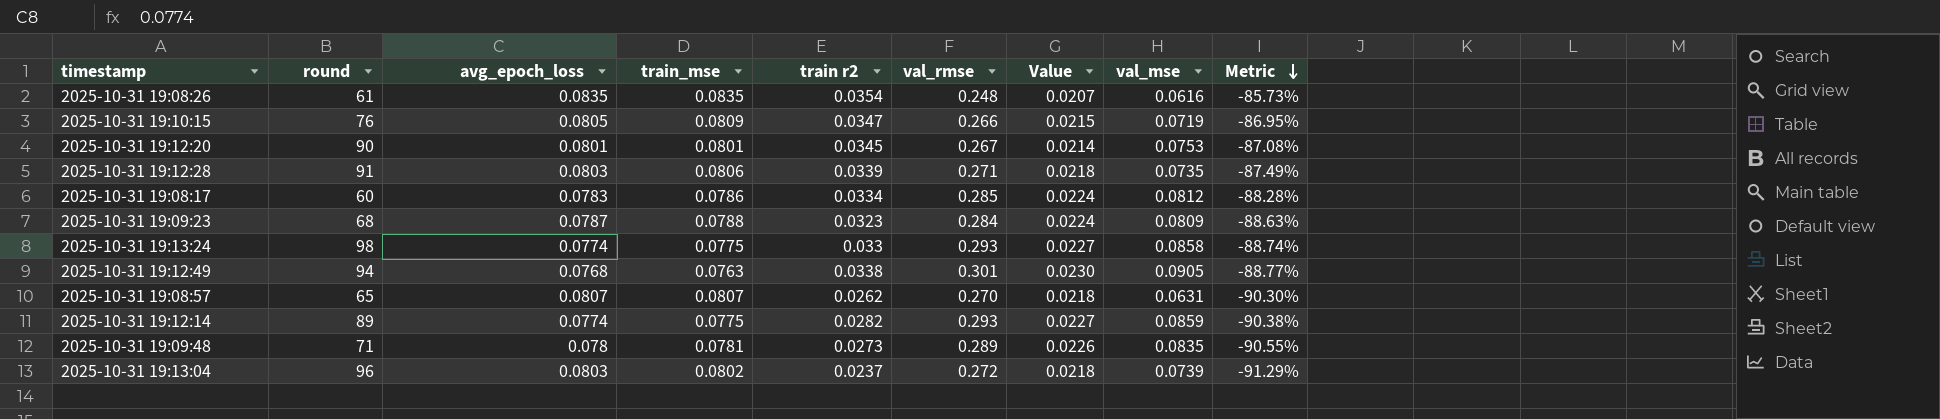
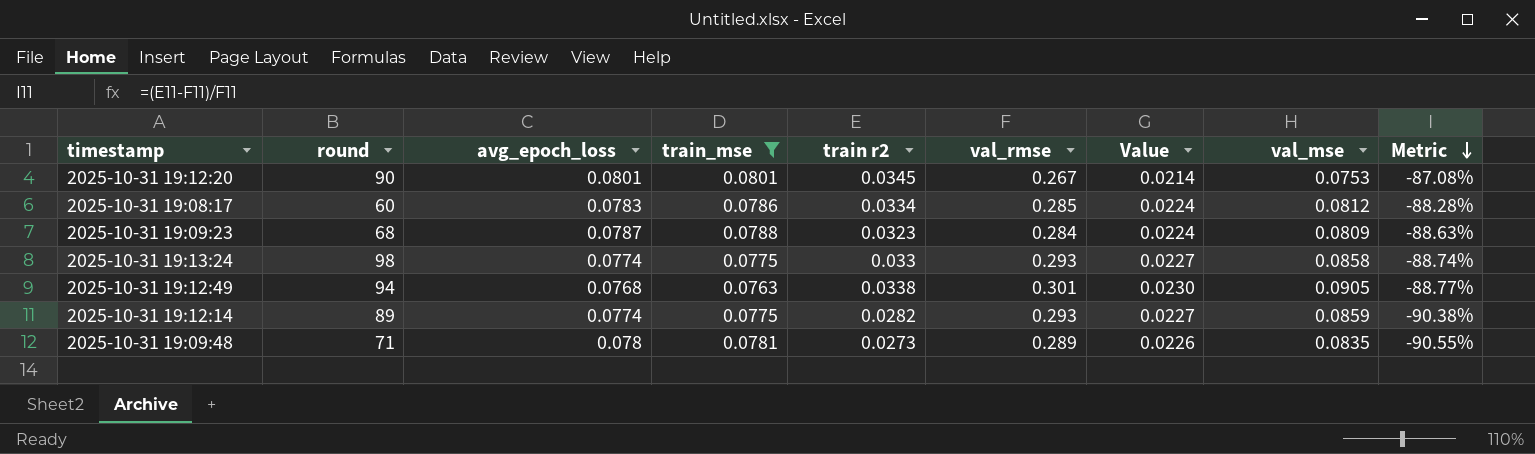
filter: none -> train_mse <= 0.0801

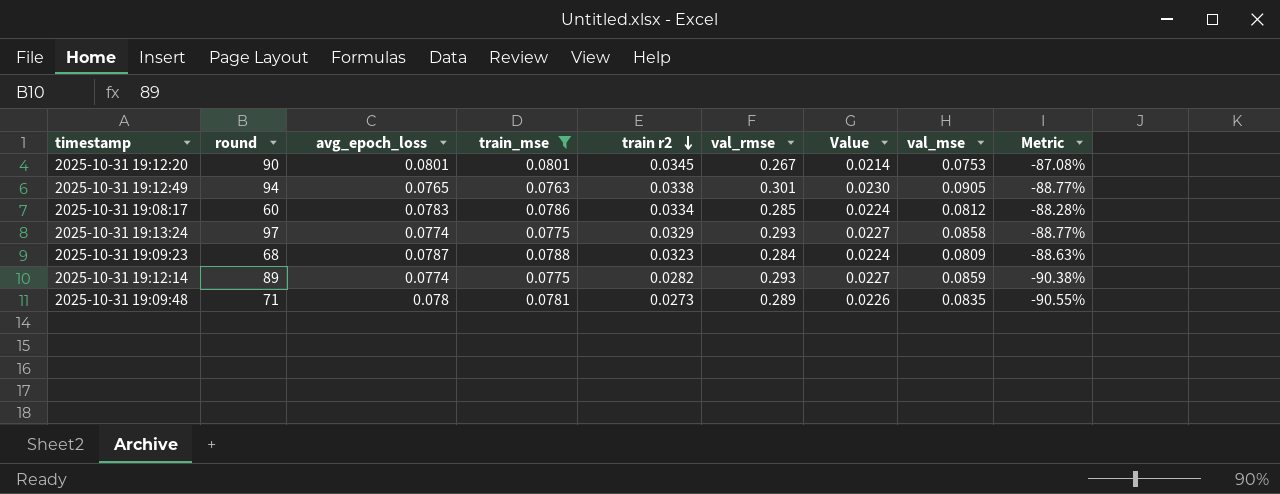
row order: Metric descending -> train r2 descending
2025-10-31 19:12:49 | avg_epoch_loss: 0.0768 -> 0.0765
2025-10-31 19:13:24 | round: 98 -> 97
2025-10-31 19:13:24 | train r2: 0.033 -> 0.0329
2025-10-31 19:13:24 | Metric: -88.74% -> -88.77%

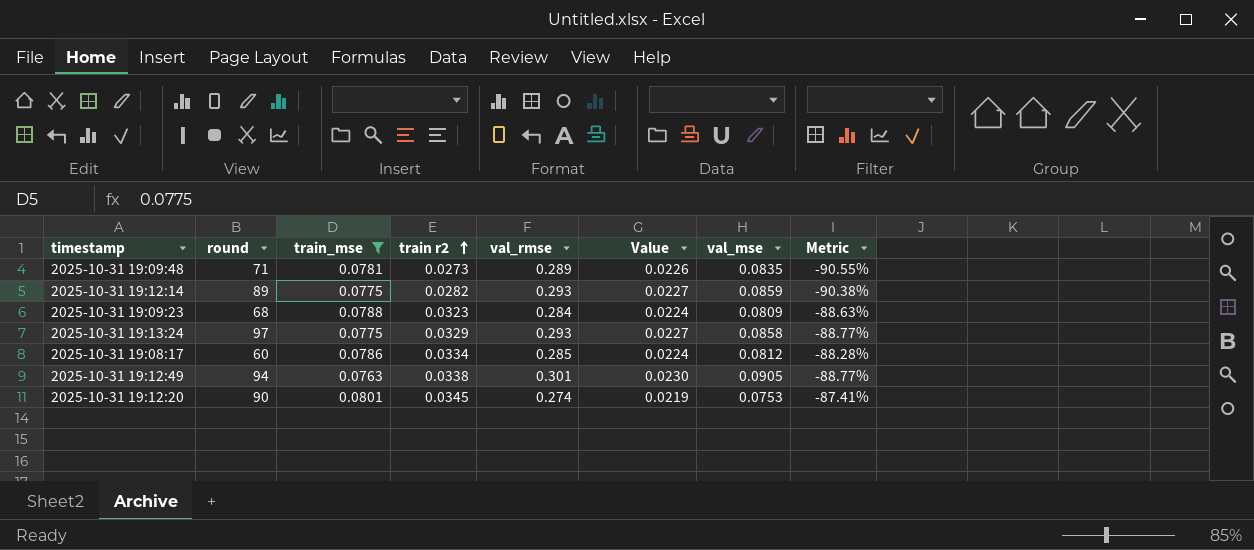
row order: train r2 descending -> train r2 ascending
column avg_epoch_loss | position: 3 -> none
2025-10-31 19:12:20 | val_rmse: 0.267 -> 0.274
2025-10-31 19:12:20 | Value: 0.0214 -> 0.0219
2025-10-31 19:12:20 | Metric: -87.08% -> -87.41%

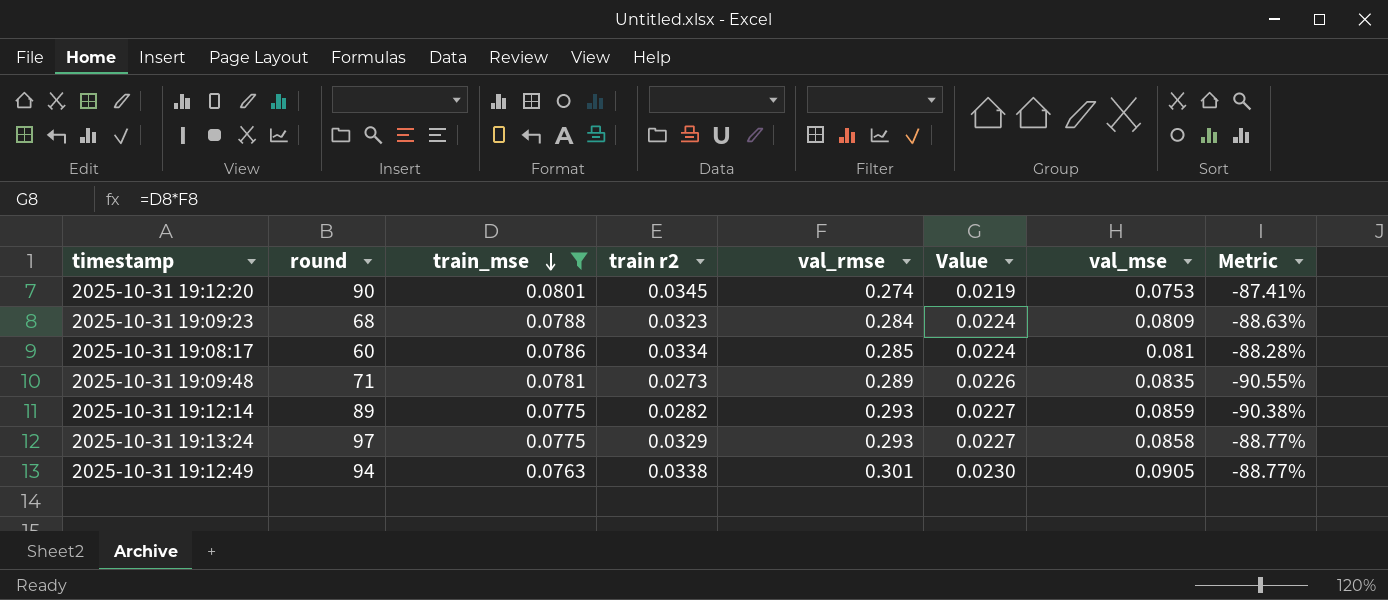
row order: train r2 ascending -> train_mse descending
2025-10-31 19:08:17 | val_mse: 0.0812 -> 0.081

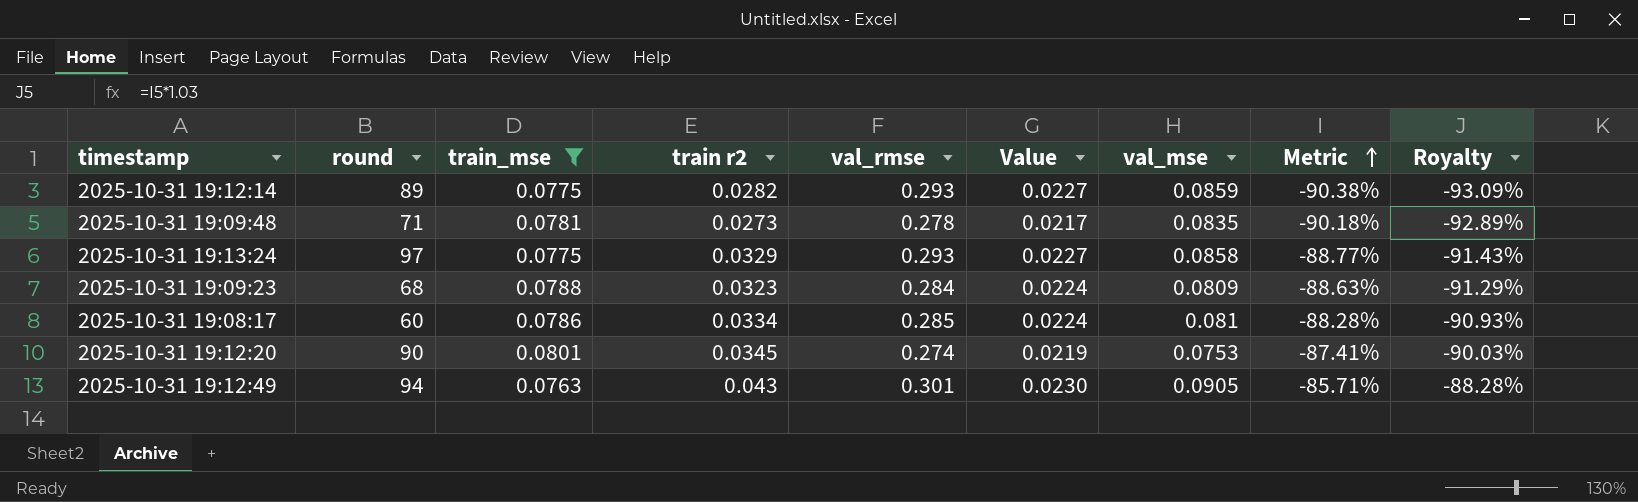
row order: train_mse descending -> Metric ascending
column Royalty | formula: none -> [Metric] * 1.03
2025-10-31 19:09:48 | val_rmse: 0.289 -> 0.278
2025-10-31 19:09:48 | Value: 0.0226 -> 0.0217
2025-10-31 19:09:48 | Metric: -90.55% -> -90.18%
2025-10-31 19:12:49 | train r2: 0.0338 -> 0.043
2025-10-31 19:12:49 | Metric: -88.77% -> -85.71%

